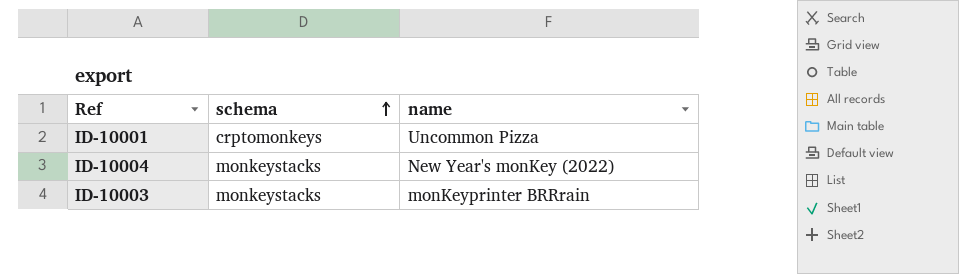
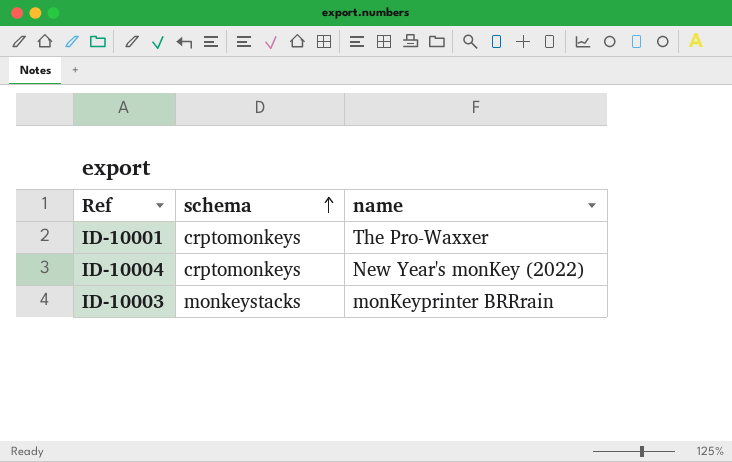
ID-10001 | name: Uncommon Pizza -> The Pro-Waxxer
ID-10004 | schema: monkeystacks -> crptomonkeys

